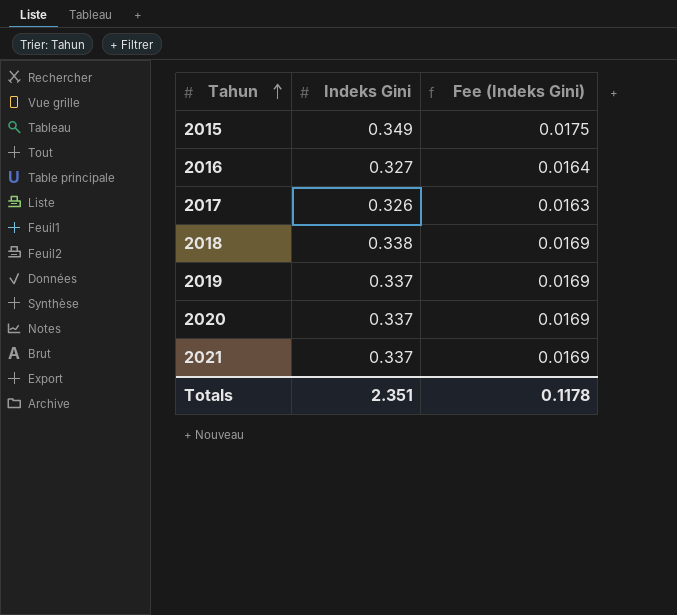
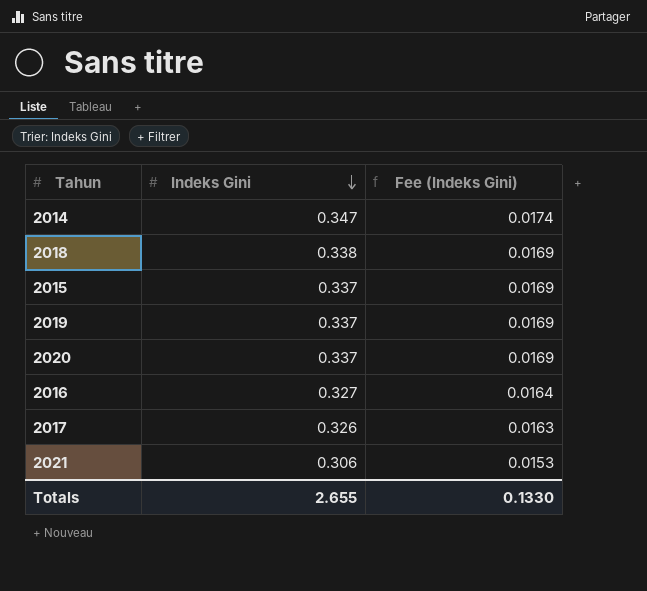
row order: Tahun ascending -> Indeks Gini descending
row 2014: none -> 0.347 | 0.0174
2015 | Indeks Gini: 0.349 -> 0.337
2015 | Fee (Indeks Gini): 0.0175 -> 0.0169
2021 | Indeks Gini: 0.337 -> 0.306
2021 | Fee (Indeks Gini): 0.0169 -> 0.0153
Totals | Indeks Gini: 2.351 -> 2.655
Totals | Fee (Indeks Gini): 0.1178 -> 0.1330

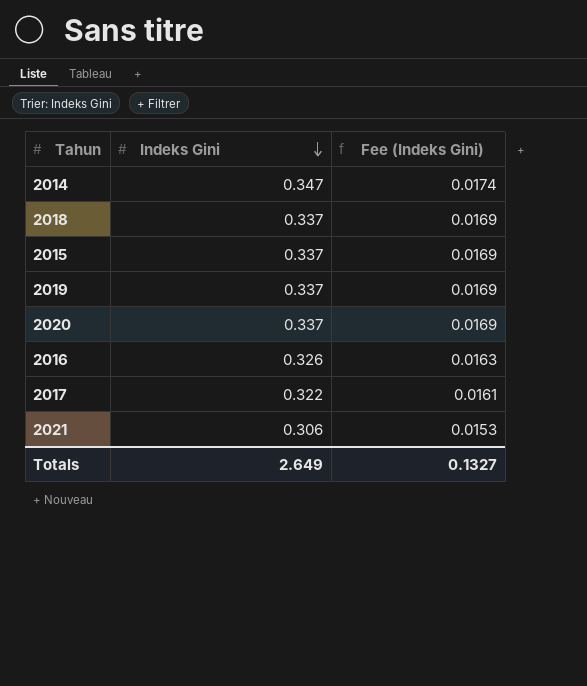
2018 | Indeks Gini: 0.338 -> 0.337
2016 | Indeks Gini: 0.327 -> 0.326
2016 | Fee (Indeks Gini): 0.0164 -> 0.0163
2017 | Indeks Gini: 0.326 -> 0.322
2017 | Fee (Indeks Gini): 0.0163 -> 0.0161
Totals | Indeks Gini: 2.655 -> 2.649
Totals | Fee (Indeks Gini): 0.1330 -> 0.1327

